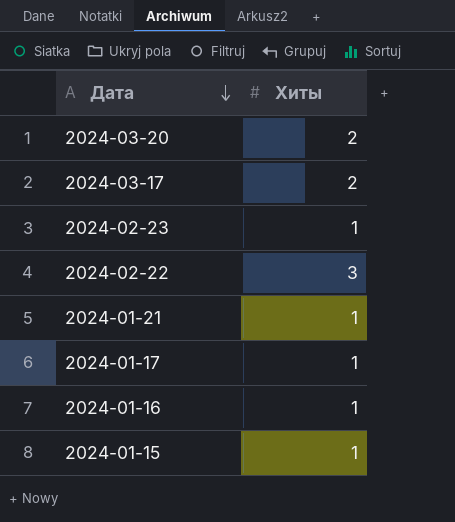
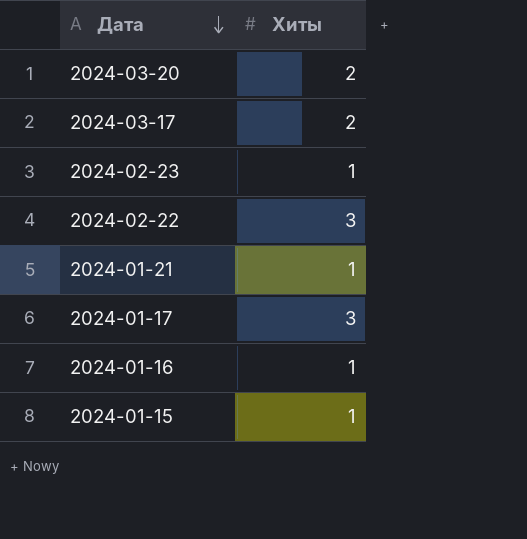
2024-01-17 | Хиты: 1 -> 3

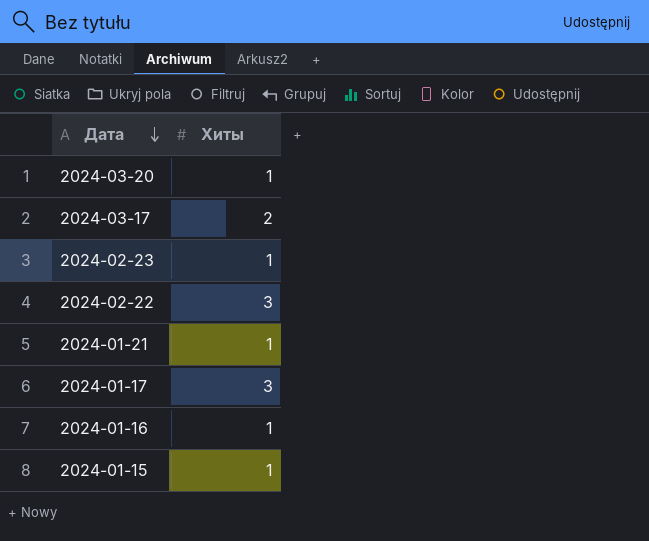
2024-03-20 | Хиты: 2 -> 1

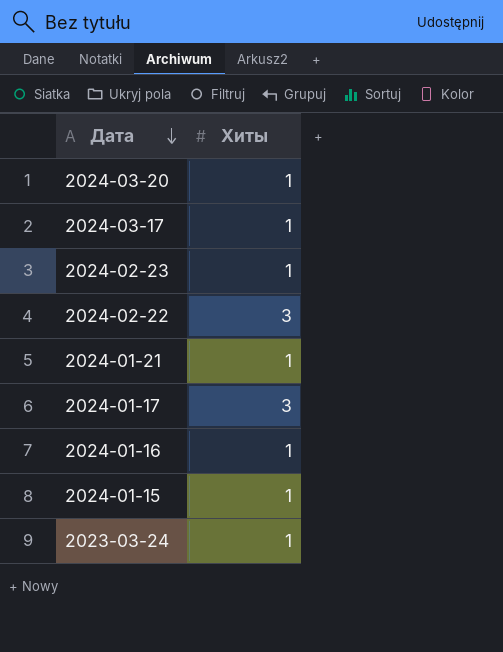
2024-03-17 | Хиты: 2 -> 1
row 2023-03-24: none -> 1

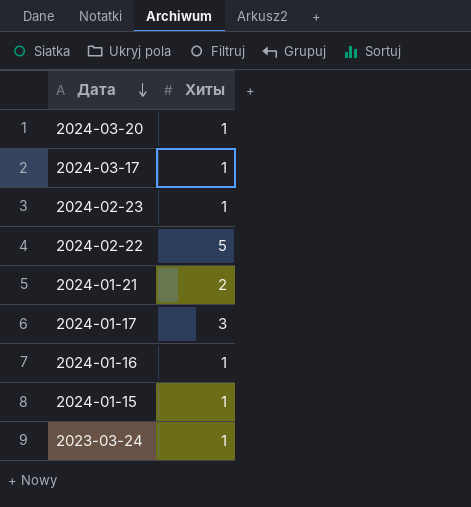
2024-02-22 | Хиты: 3 -> 5
2024-01-21 | Хиты: 1 -> 2

